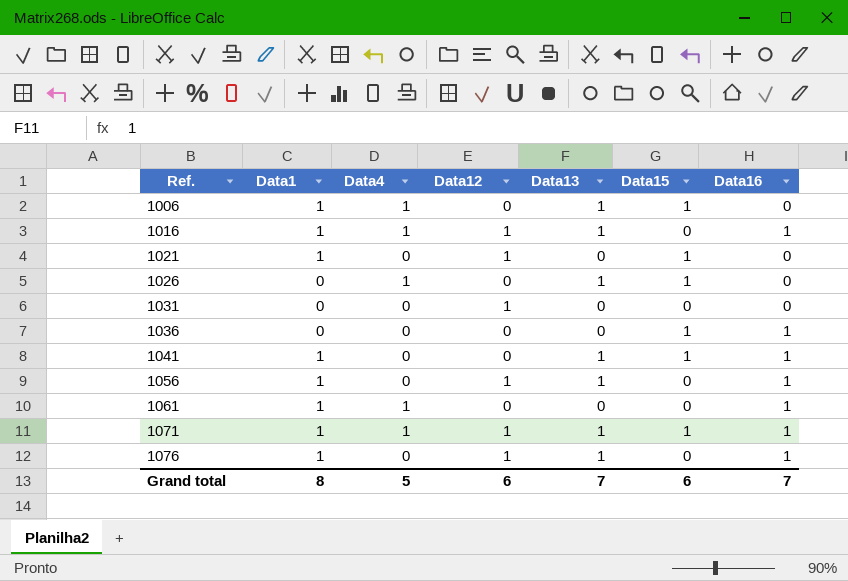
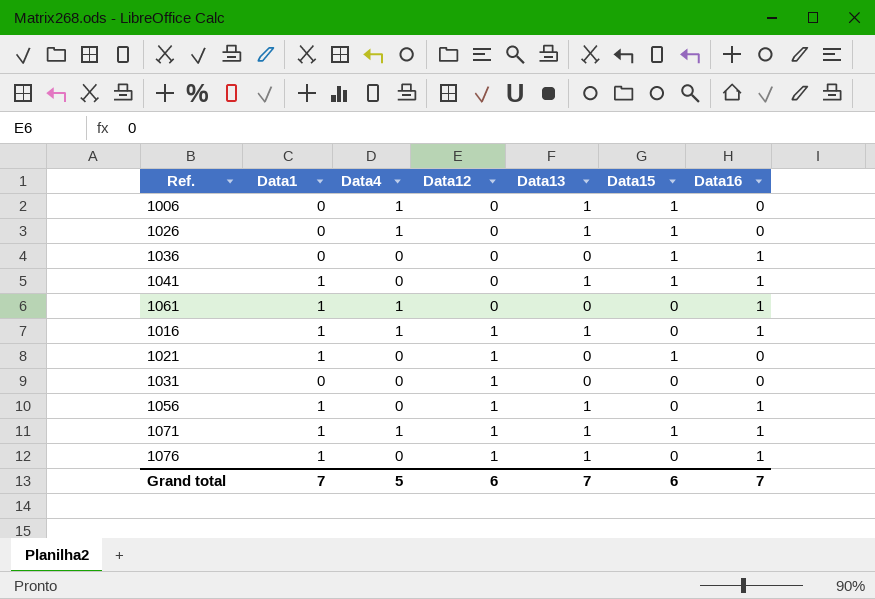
row order: Ref. ascending -> Data12 ascending
1006 | Data1: 1 -> 0
Grand total | Data1: 8 -> 7

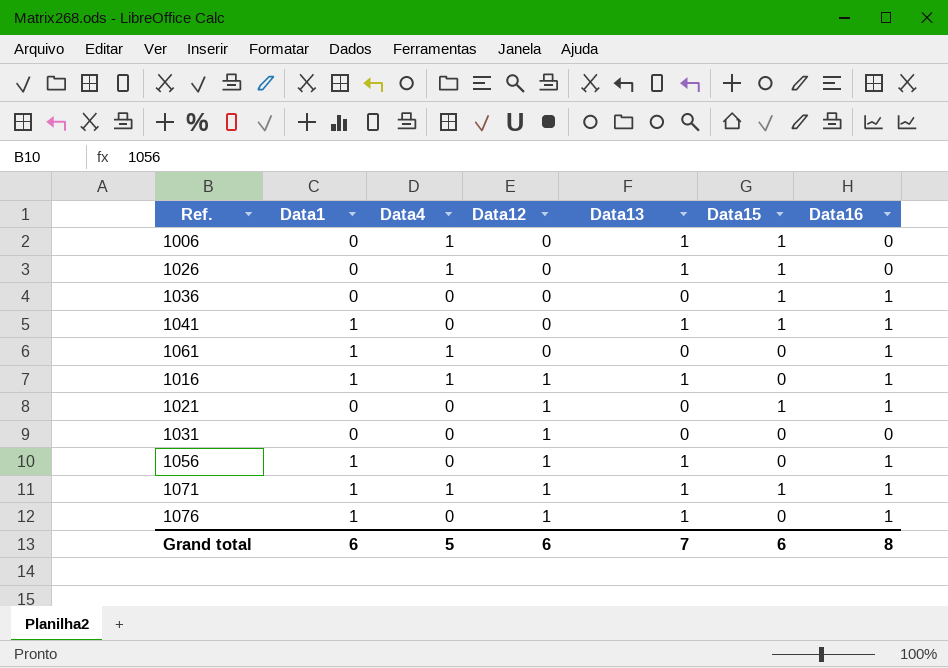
1021 | Data1: 1 -> 0
1021 | Data16: 0 -> 1
Grand total | Data1: 7 -> 6
Grand total | Data16: 7 -> 8

